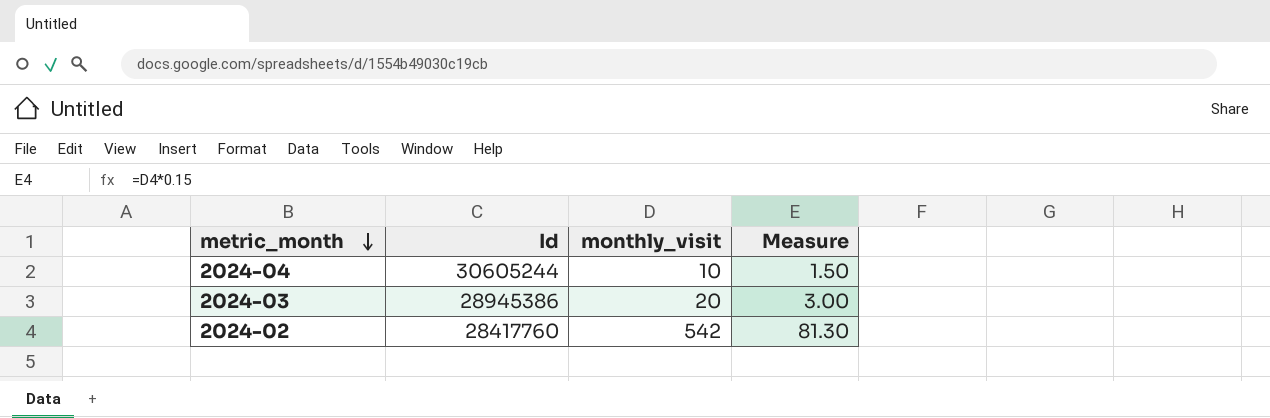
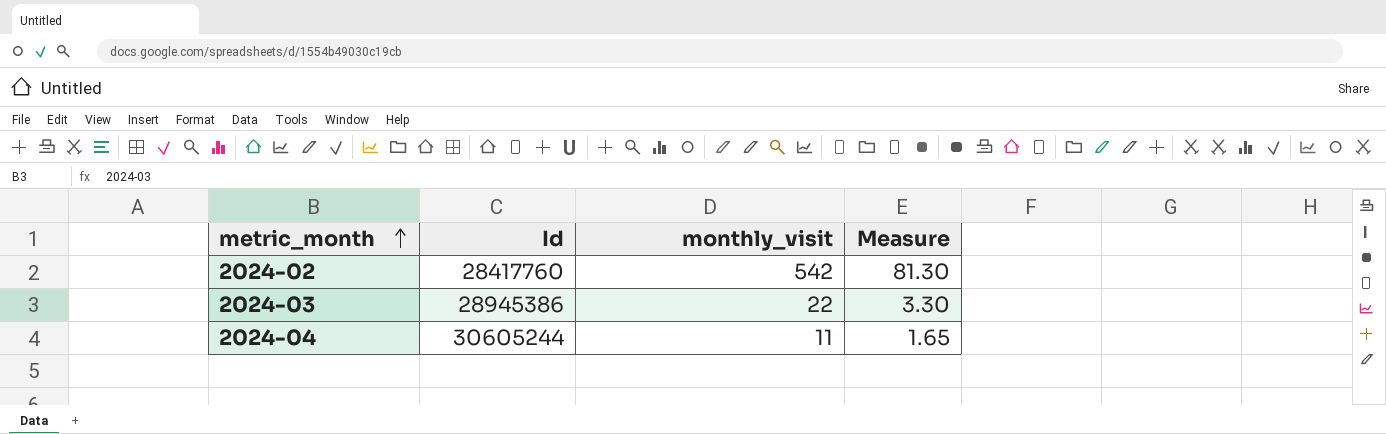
row order: metric_month descending -> metric_month ascending
2024-03 | monthly_visit: 20 -> 22
2024-03 | Measure: 3.00 -> 3.30
2024-04 | monthly_visit: 10 -> 11
2024-04 | Measure: 1.50 -> 1.65

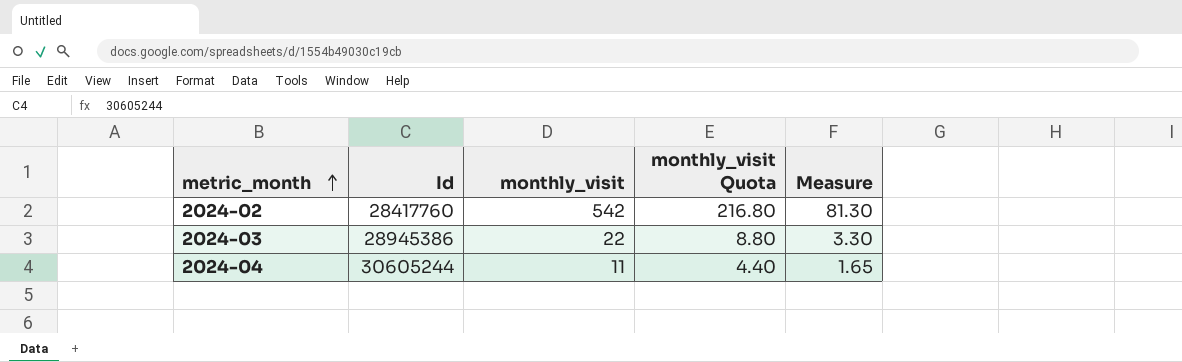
column monthly_visit Quota | formula: none -> [monthly_visit] * 0.4

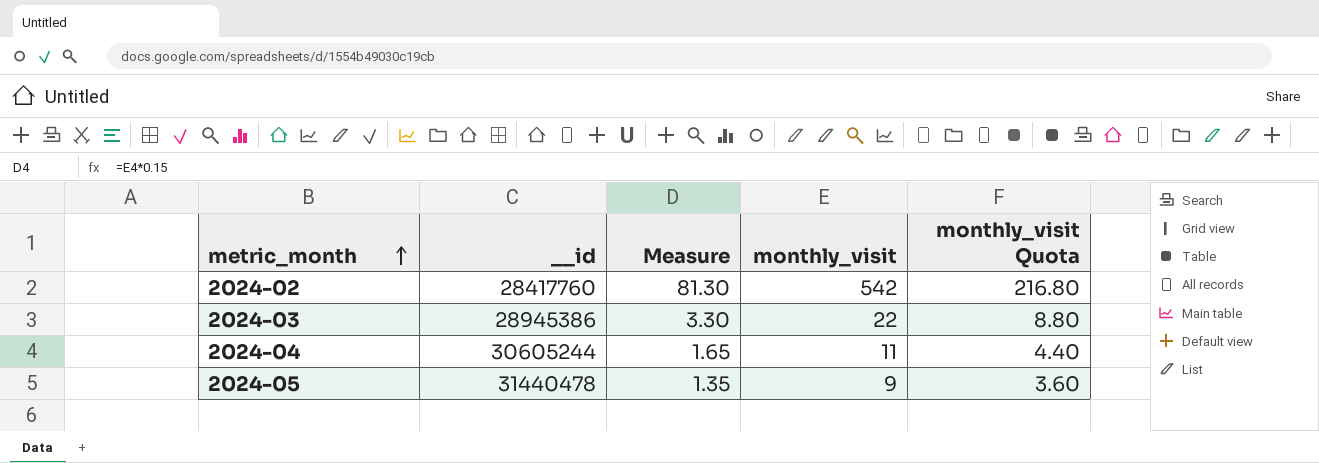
column name: Id -> __id
column Measure | position: 5 -> 3
row 2024-05: none -> 31440478 | 1.35 | 9 | 3.60

